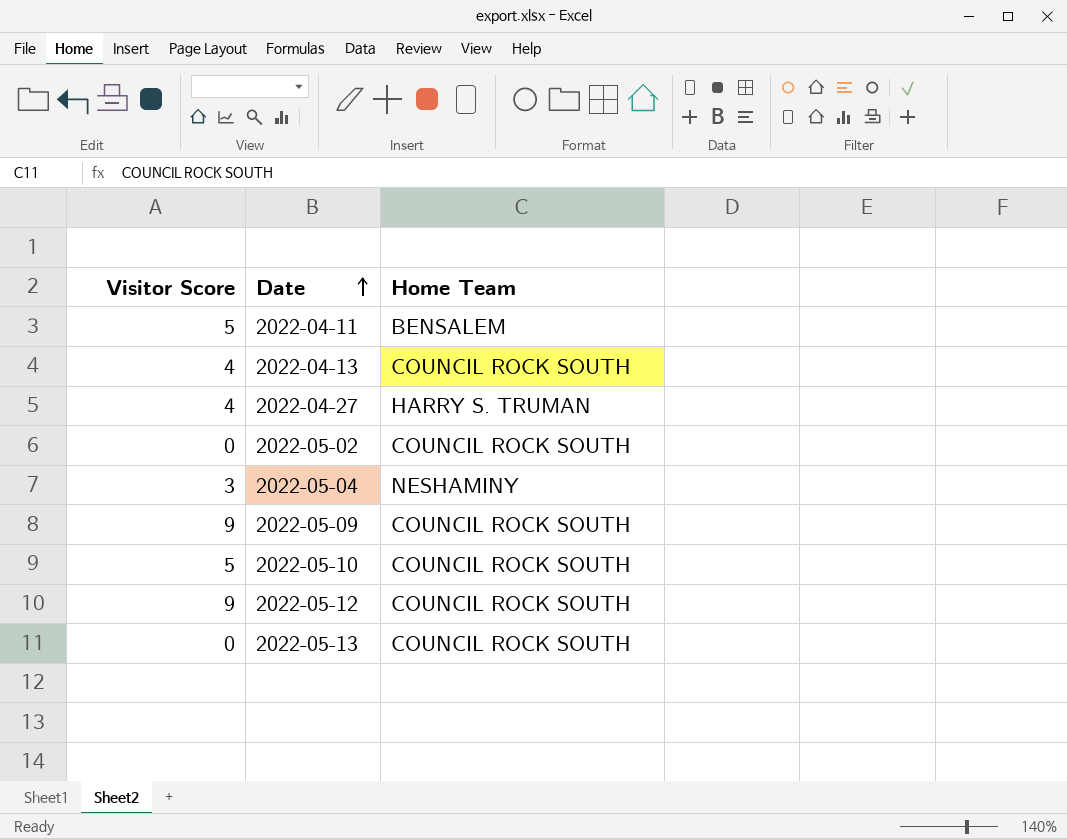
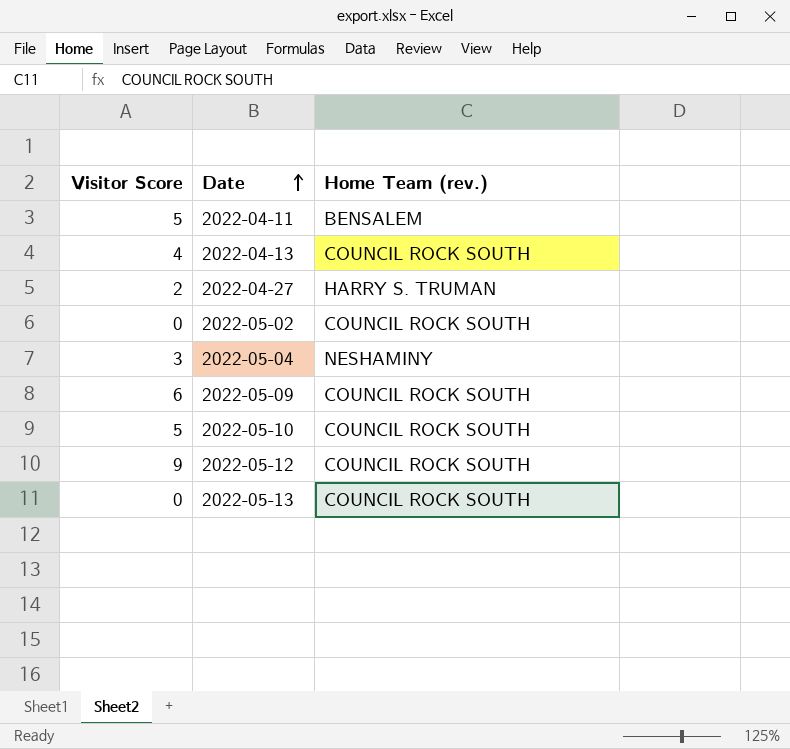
column name: Home Team -> Home Team (rev.)
2022-04-27 | Visitor Score: 4 -> 2
2022-05-09 | Visitor Score: 9 -> 6

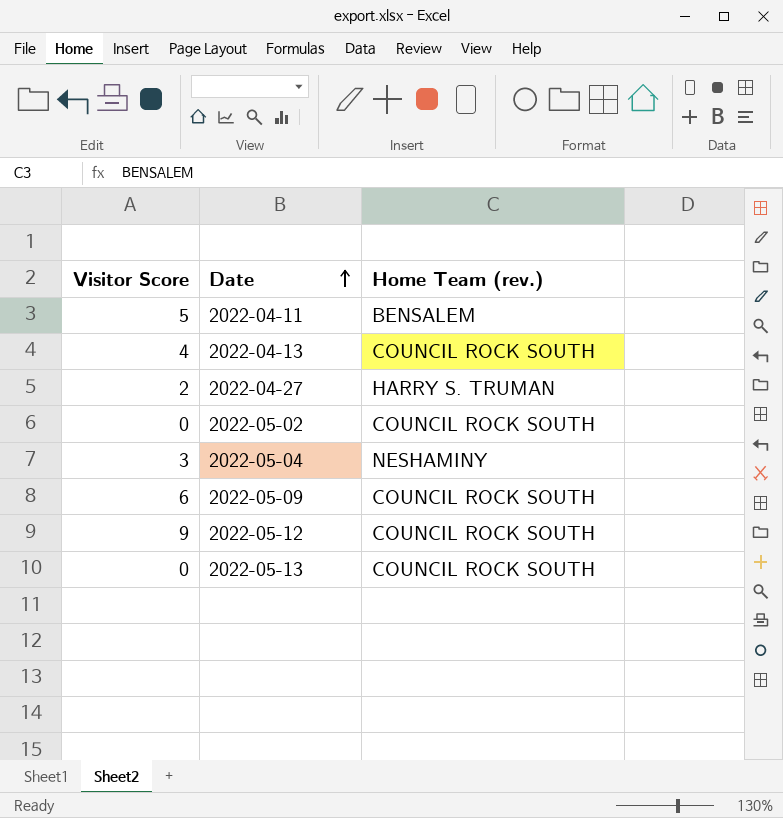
row 2022-05-10: 5 | COUNCIL ROCK SOUTH -> none

